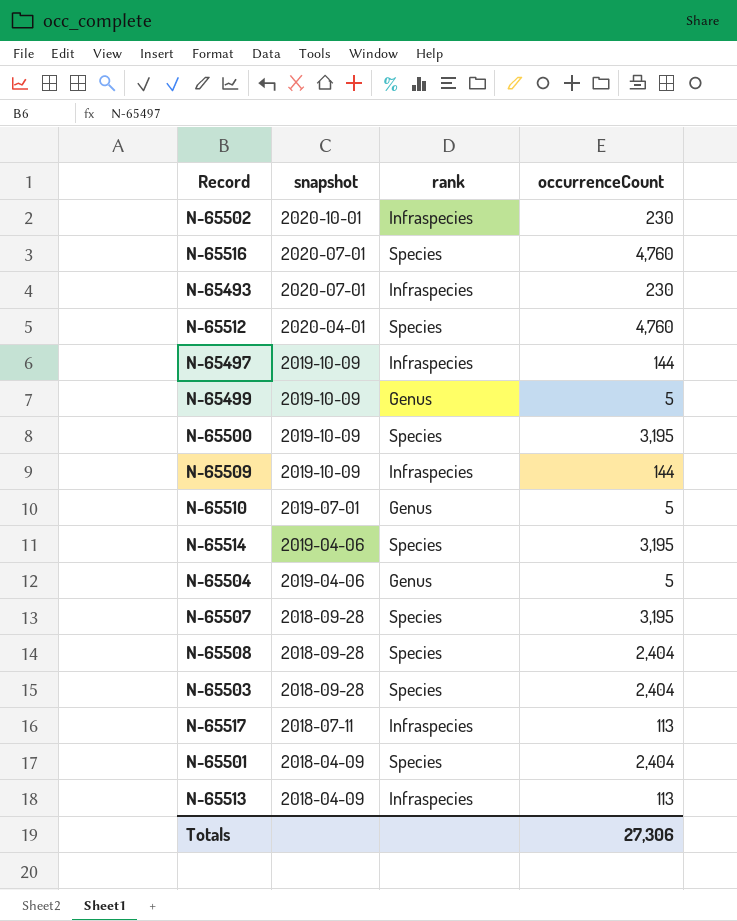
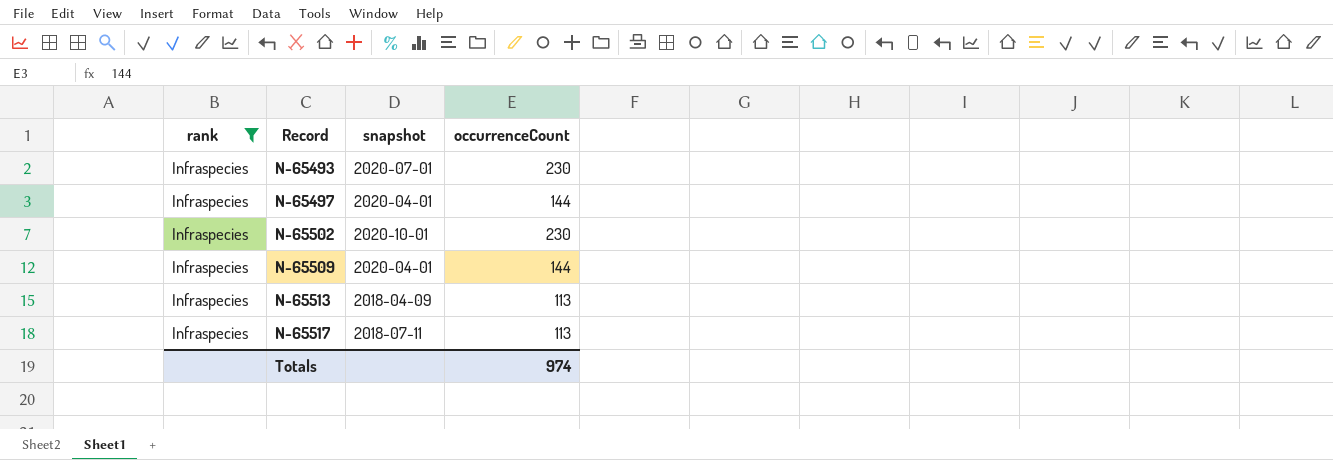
filter: none -> rank = Infraspecies
row order: snapshot descending -> Record ascending
column rank | position: 3 -> 1
N-65497 | snapshot: 2019-10-09 -> 2020-04-01
N-65509 | snapshot: 2019-10-09 -> 2020-04-01
Totals | occurrenceCount: 27,306 -> 974

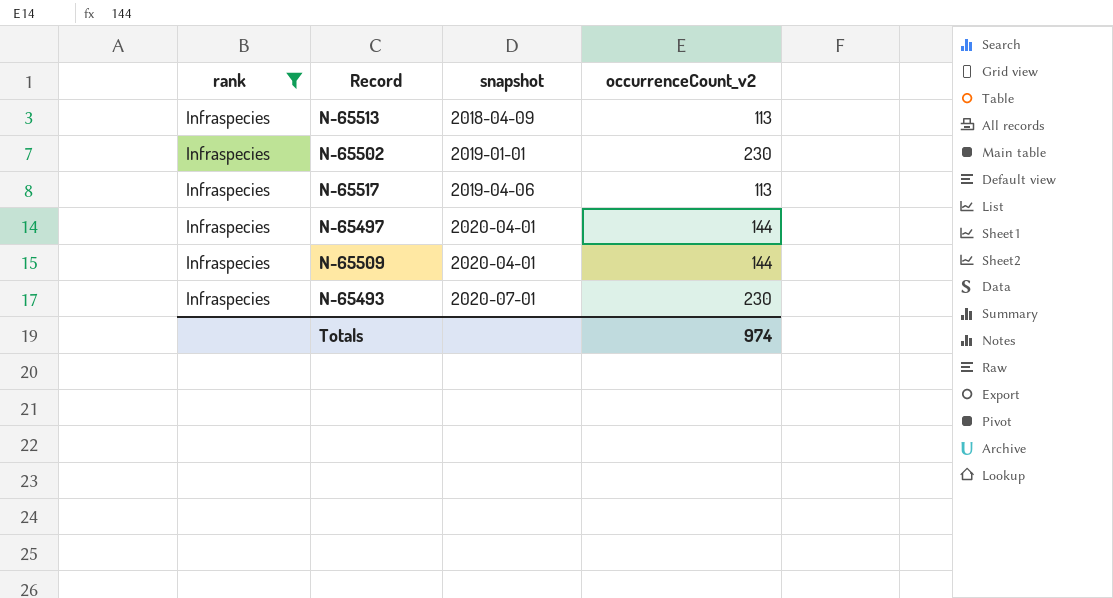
row order: Record ascending -> snapshot ascending
column name: occurrenceCount -> occurrenceCount_v2
N-65502 | snapshot: 2020-10-01 -> 2019-01-01
N-65517 | snapshot: 2018-07-11 -> 2019-04-06

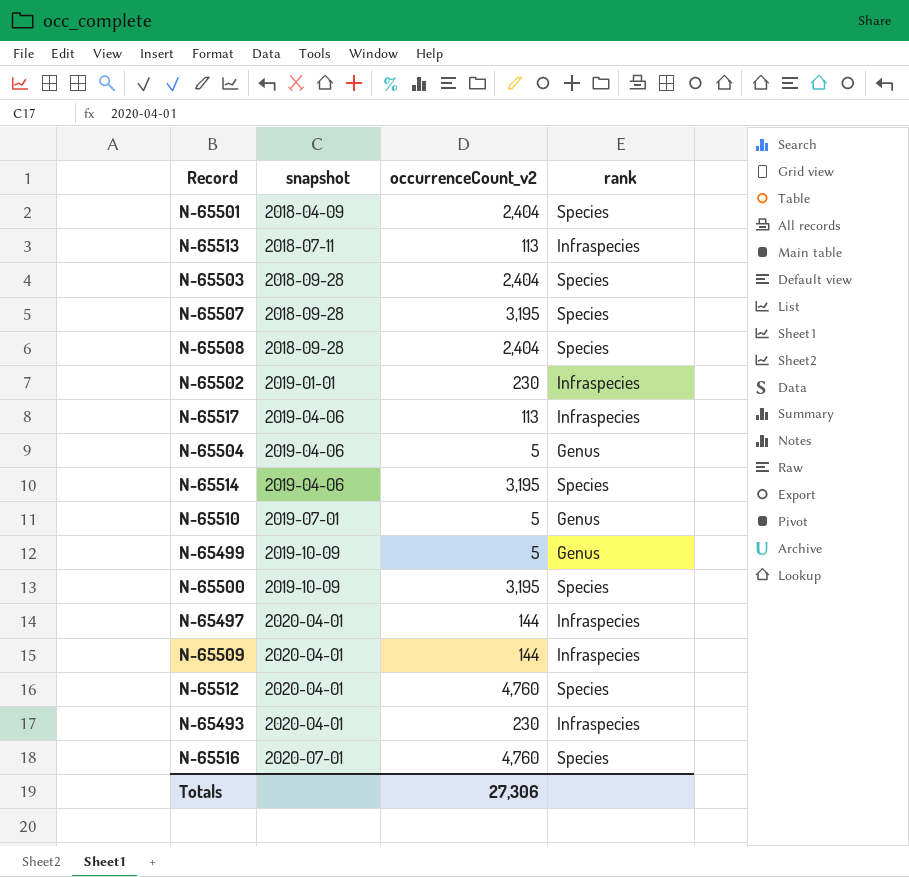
filter: rank = Infraspecies -> none
column rank | position: 1 -> 4
N-65513 | snapshot: 2018-04-09 -> 2018-07-11
N-65493 | snapshot: 2020-07-01 -> 2020-04-01
Totals | occurrenceCount_v2: 974 -> 27,306

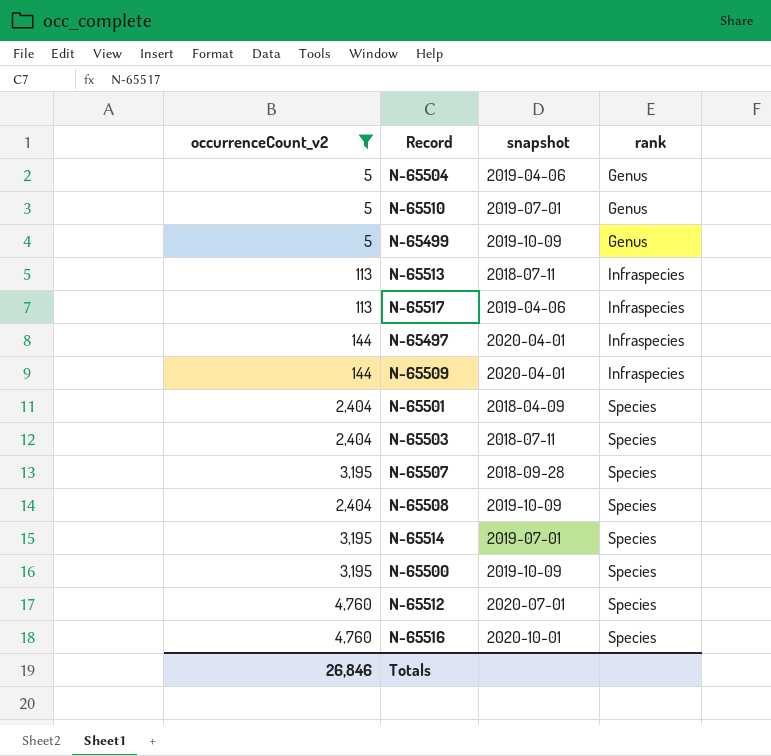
filter: none -> occurrenceCount_v2 != 230
row order: snapshot ascending -> rank ascending
column occurrenceCount_v2 | position: 3 -> 1
N-65503 | snapshot: 2018-09-28 -> 2018-07-11
N-65508 | snapshot: 2018-09-28 -> 2019-10-09
N-65514 | snapshot: 2019-04-06 -> 2019-07-01
N-65512 | snapshot: 2020-04-01 -> 2020-07-01
N-65516 | snapshot: 2020-07-01 -> 2020-10-01
Totals | occurrenceCount_v2: 27,306 -> 26,846

